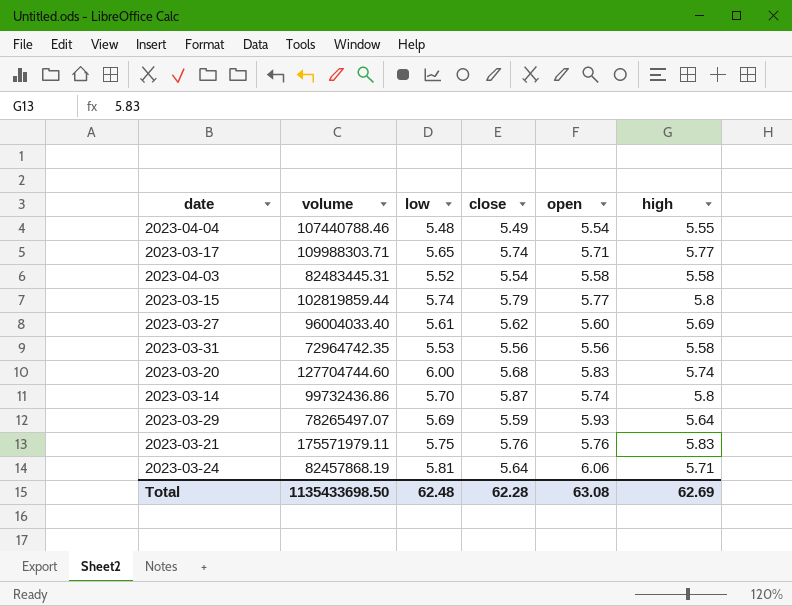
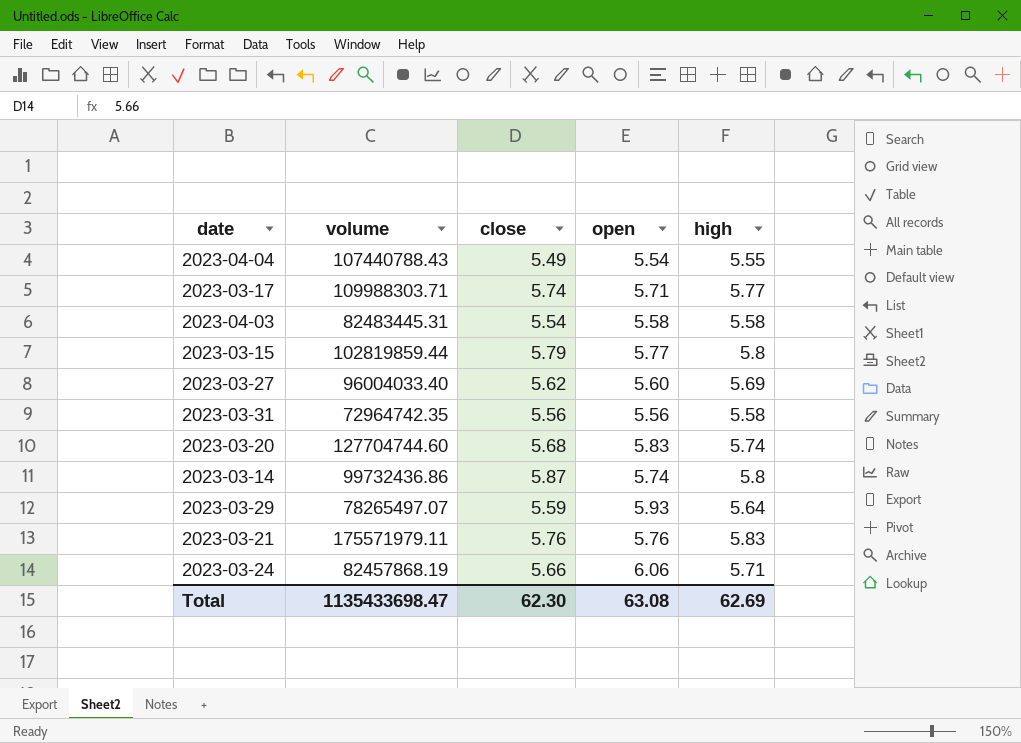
column low | position: 3 -> none
2023-04-04 | volume: 107440788.46 -> 107440788.43
2023-03-24 | close: 5.64 -> 5.66
Total | volume: 1135433698.50 -> 1135433698.47
Total | close: 62.28 -> 62.30

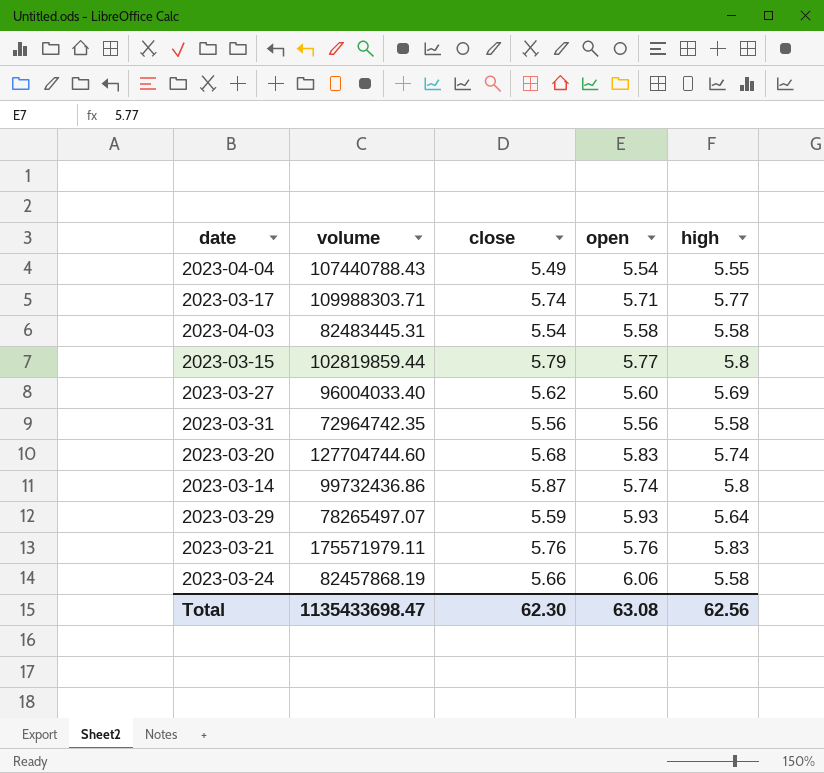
2023-03-24 | high: 5.71 -> 5.58
Total | high: 62.69 -> 62.56

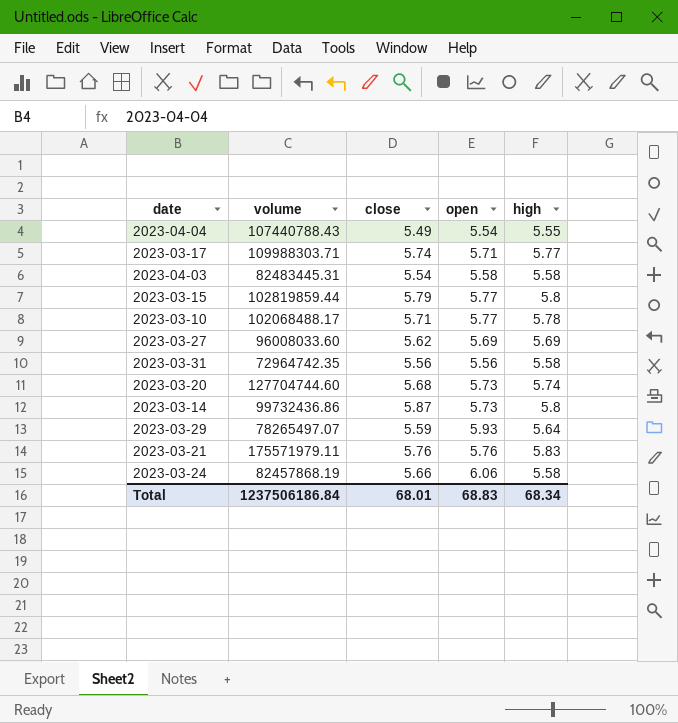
row 2023-03-10: none -> 102068488.17 | 5.71 | 5.77 | 5.78
2023-03-27 | volume: 96004033.40 -> 96008033.60
2023-03-27 | open: 5.60 -> 5.69
2023-03-20 | open: 5.83 -> 5.73
2023-03-14 | open: 5.74 -> 5.73
Total | volume: 1135433698.47 -> 1237506186.84
Total | close: 62.30 -> 68.01
Total | open: 63.08 -> 68.83
Total | high: 62.56 -> 68.34

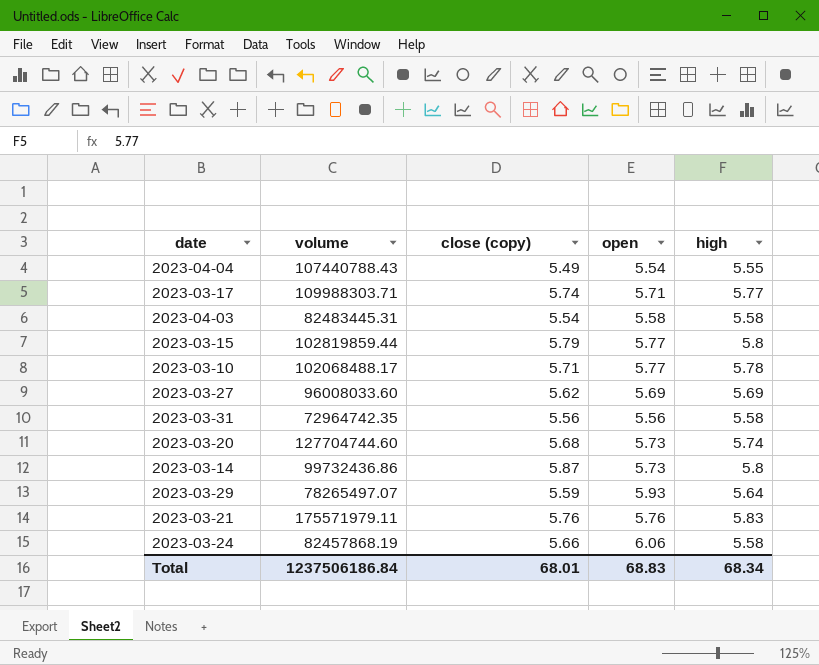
column name: close -> close (copy)

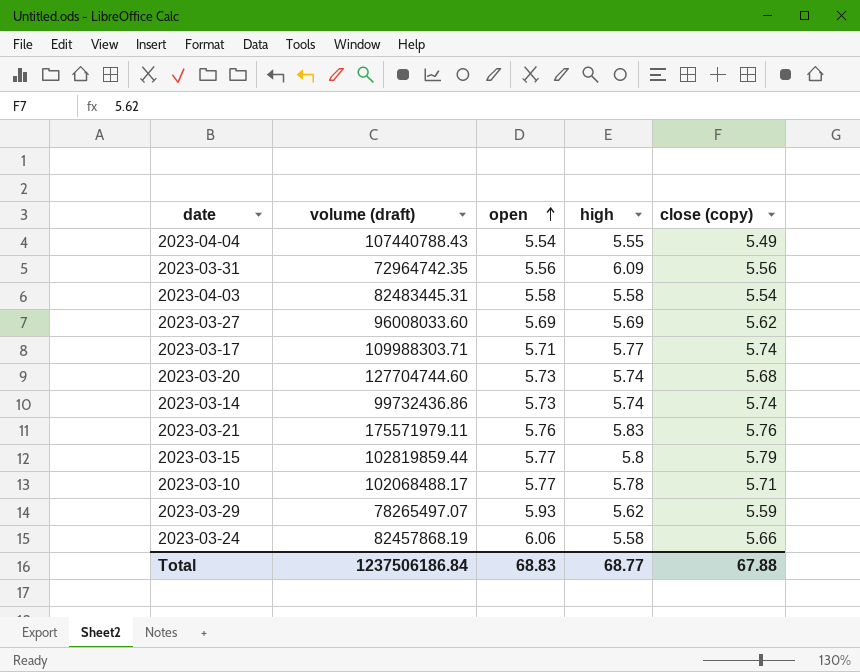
row order: none -> open ascending
column name: volume -> volume (draft)
column close (copy) | position: 3 -> 5
2023-03-31 | high: 5.58 -> 6.09
2023-03-14 | high: 5.8 -> 5.74
2023-03-14 | close (copy): 5.87 -> 5.74
2023-03-29 | high: 5.64 -> 5.62
Total | high: 68.34 -> 68.77
Total | close (copy): 68.01 -> 67.88

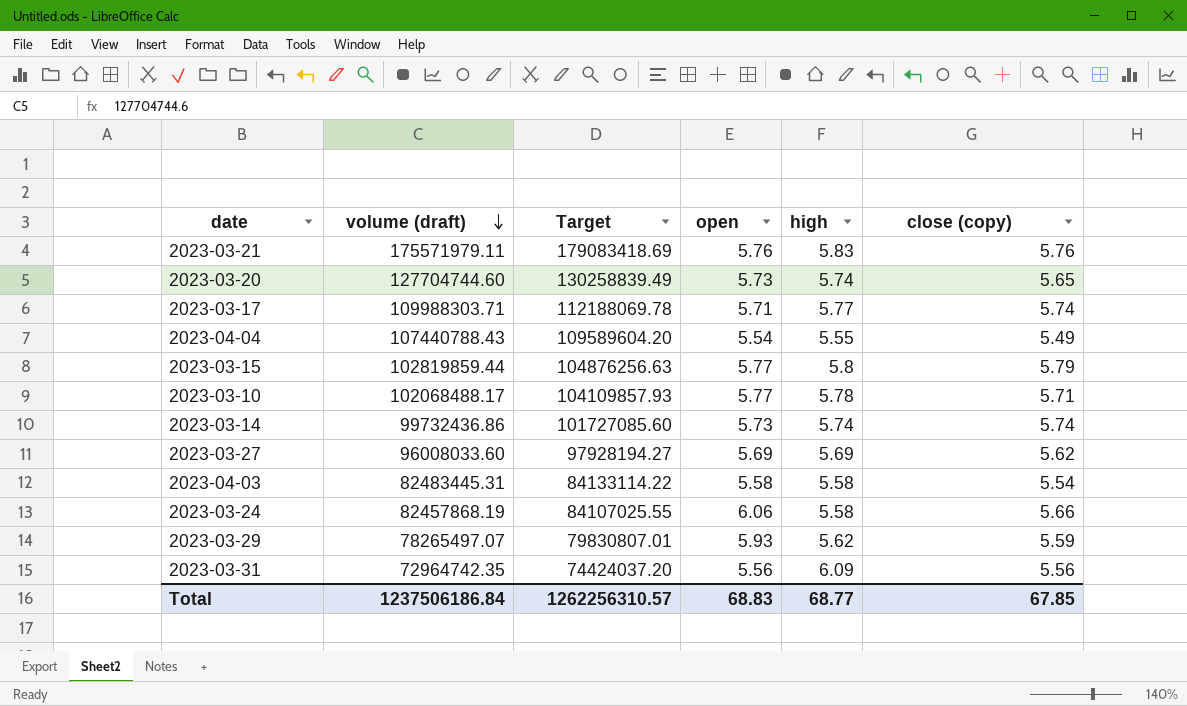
row order: open ascending -> volume (draft) descending
column Target | formula: none -> [volume (draft)] * 1.02
2023-03-20 | close (copy): 5.68 -> 5.65
Total | close (copy): 67.88 -> 67.85

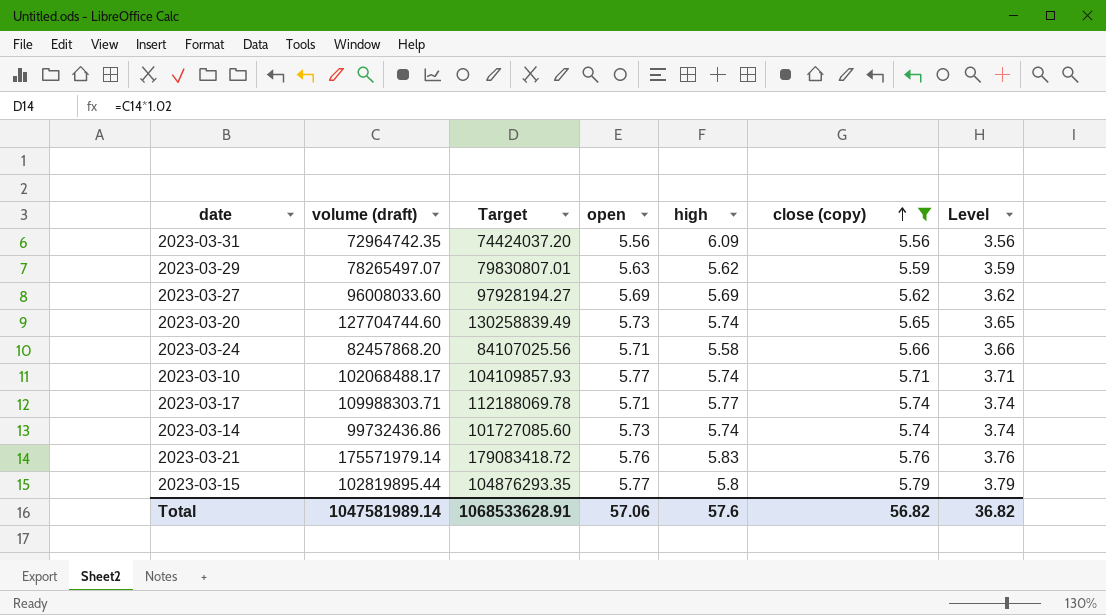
filter: none -> close (copy) >= 5.56
row order: volume (draft) descending -> close (copy) ascending
column Level | formula: none -> [close (copy)] - 2
2023-03-29 | open: 5.93 -> 5.63
2023-03-24 | volume (draft): 82457868.19 -> 82457868.20
2023-03-24 | Target: 84107025.55 -> 84107025.56
2023-03-24 | open: 6.06 -> 5.71
2023-03-10 | high: 5.78 -> 5.74
2023-03-21 | volume (draft): 175571979.11 -> 175571979.14
2023-03-21 | Target: 179083418.69 -> 179083418.72
2023-03-15 | volume (draft): 102819859.44 -> 102819895.44
2023-03-15 | Target: 104876256.63 -> 104876293.35
Total | volume (draft): 1237506186.84 -> 1047581989.14
Total | Target: 1262256310.57 -> 1068533628.91
Total | open: 68.83 -> 57.06
Total | high: 68.77 -> 57.6
Total | close (copy): 67.85 -> 56.82

